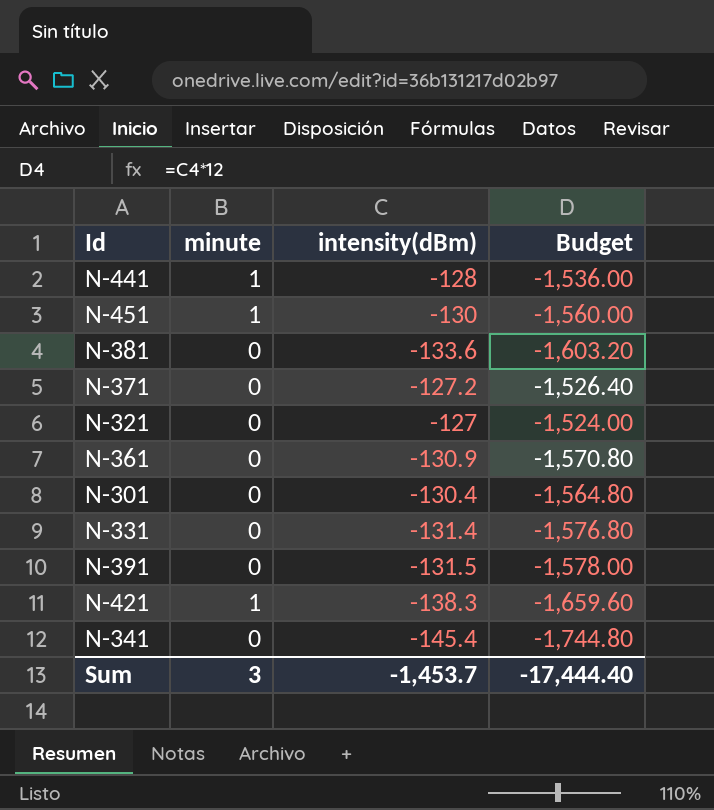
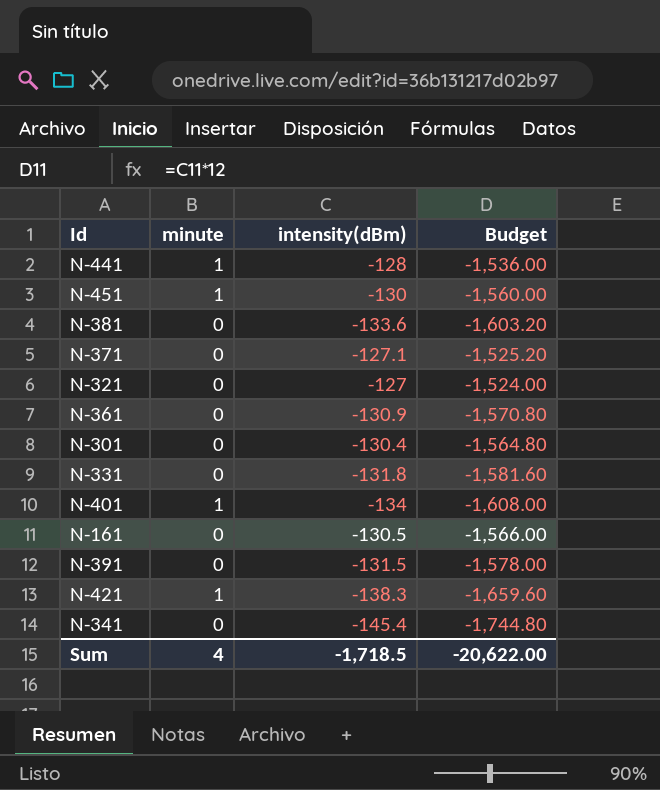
N-371 | intensity(dBm): -127.2 -> -127.1
N-371 | Budget: -1,526.40 -> -1,525.20
N-331 | intensity(dBm): -131.4 -> -131.8
N-331 | Budget: -1,576.80 -> -1,581.60
row N-401: none -> 1 | -134 | -1,608.00
row N-161: none -> 0 | -130.5 | -1,566.00
Sum | minute: 3 -> 4
Sum | intensity(dBm): -1,453.7 -> -1,718.5
Sum | Budget: -17,444.40 -> -20,622.00

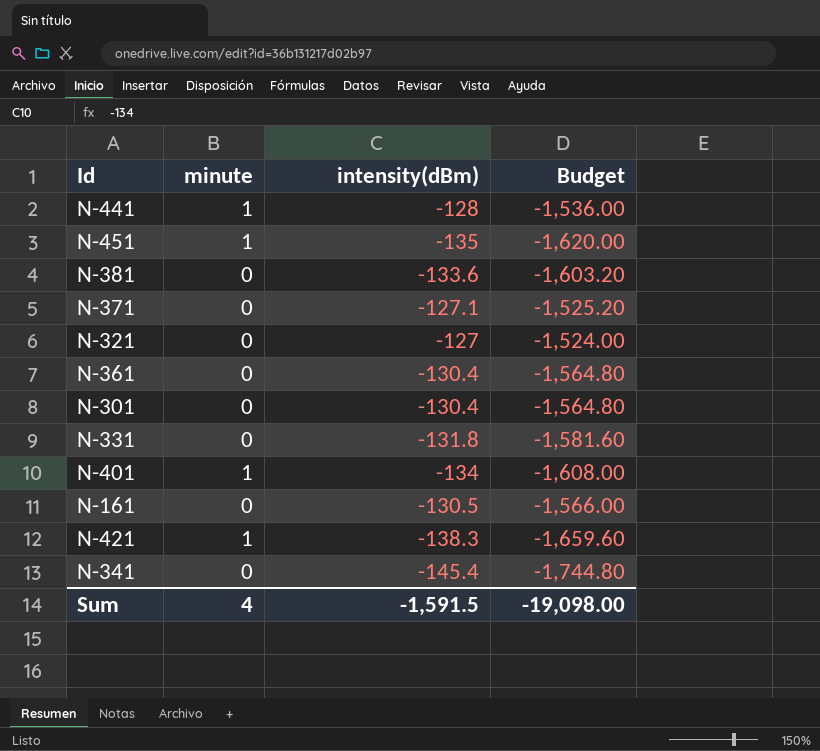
row N-391: 0 | -131.5 | -1,578.00 -> none
N-451 | intensity(dBm): -130 -> -135
N-451 | Budget: -1,560.00 -> -1,620.00
N-361 | intensity(dBm): -130.9 -> -130.4
N-361 | Budget: -1,570.80 -> -1,564.80
Sum | intensity(dBm): -1,718.5 -> -1,591.5
Sum | Budget: -20,622.00 -> -19,098.00

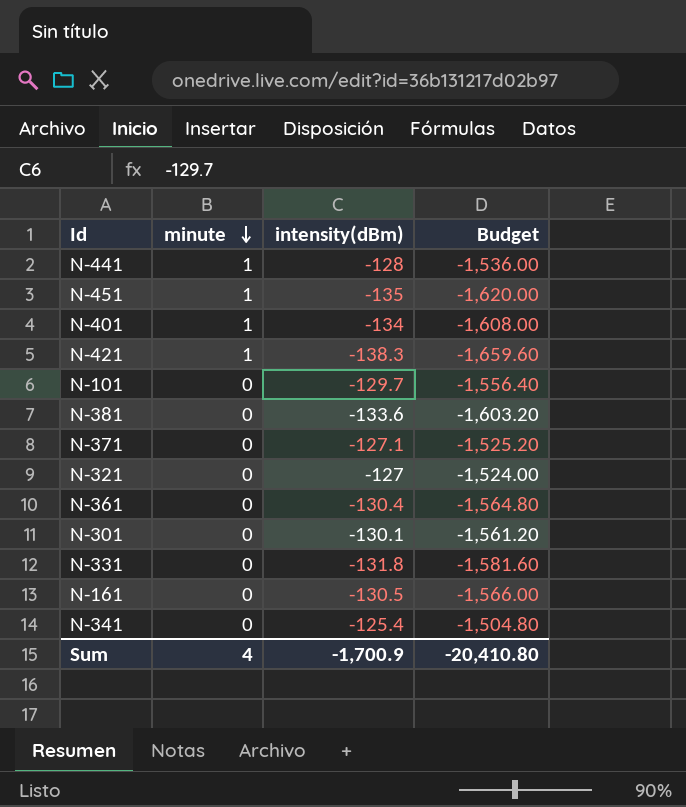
row order: none -> minute descending
row N-101: none -> 0 | -129.7 | -1,556.40
N-301 | intensity(dBm): -130.4 -> -130.1
N-301 | Budget: -1,564.80 -> -1,561.20
N-341 | intensity(dBm): -145.4 -> -125.4
N-341 | Budget: -1,744.80 -> -1,504.80
Sum | intensity(dBm): -1,591.5 -> -1,700.9
Sum | Budget: -19,098.00 -> -20,410.80

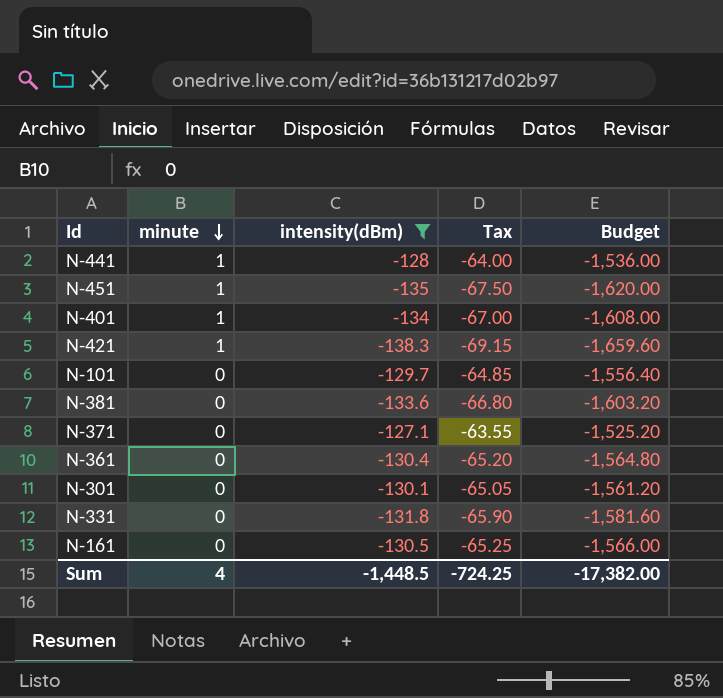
filter: none -> intensity(dBm) <= -127.1
column Tax | formula: none -> [intensity(dBm)] * 0.5
Sum | intensity(dBm): -1,700.9 -> -1,448.5
Sum | Budget: -20,410.80 -> -17,382.00

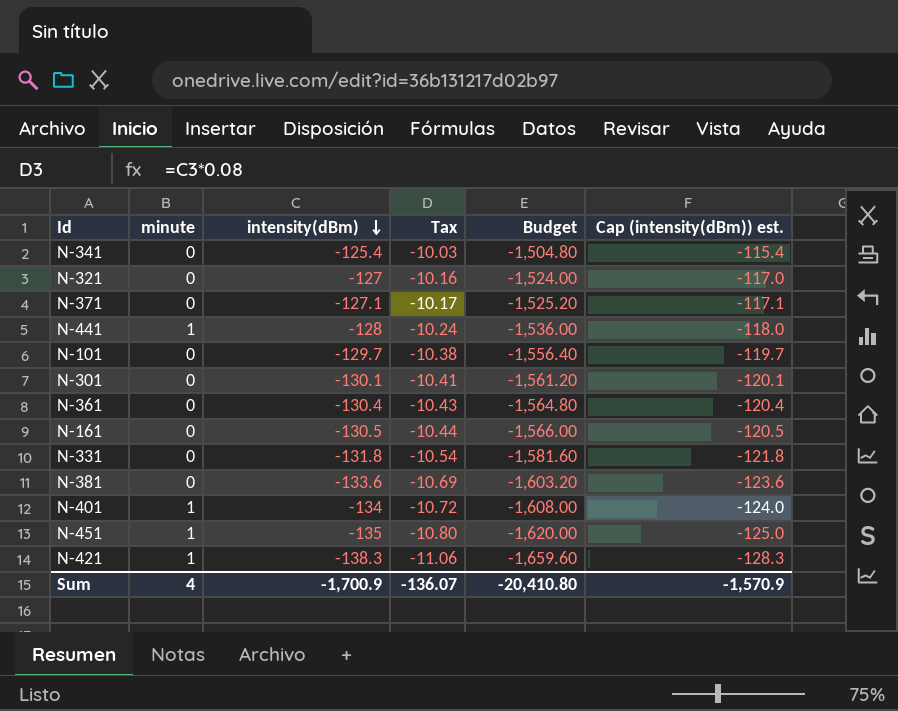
filter: intensity(dBm) <= -127.1 -> none
row order: minute descending -> intensity(dBm) descending
column Tax | formula: [intensity(dBm)] * 0.5 -> [intensity(dBm)] * 0.08
column Cap (intensity(dBm)) est. | formula: none -> [intensity(dBm)] + 10
Sum | intensity(dBm): -1,448.5 -> -1,700.9
Sum | Tax: -724.25 -> -136.07
Sum | Budget: -17,382.00 -> -20,410.80

